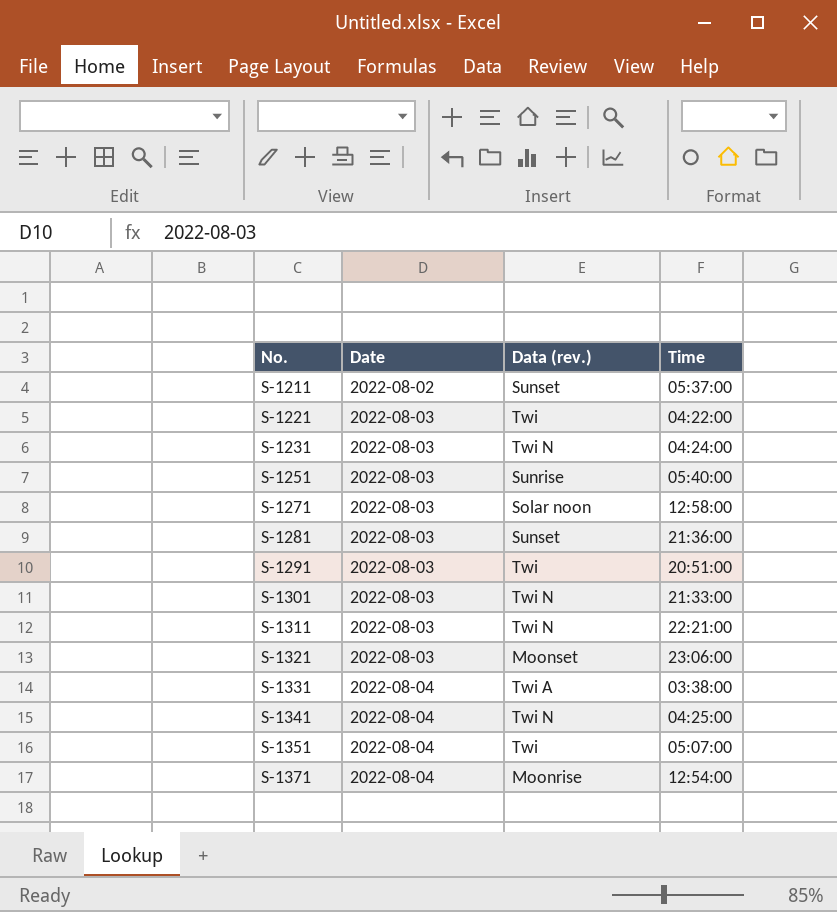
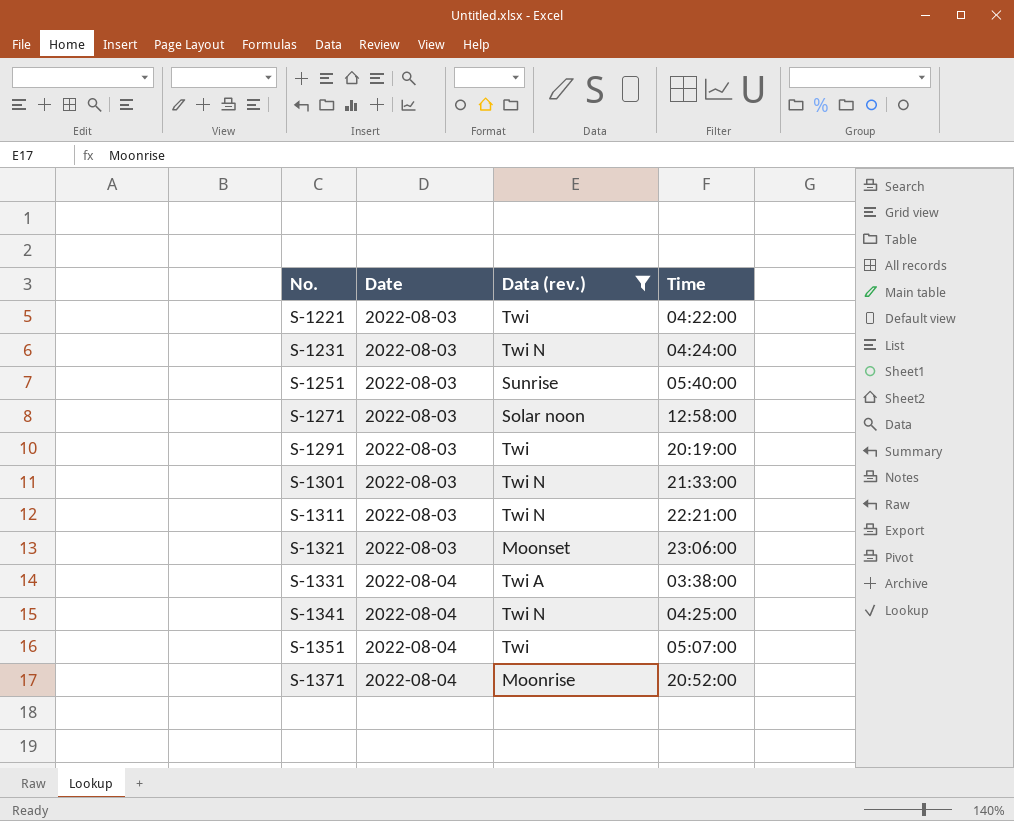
filter: none -> Data (rev.) != Sunset
S-1291 | Time: 20:51:00 -> 20:19:00
S-1371 | Time: 12:54:00 -> 20:52:00

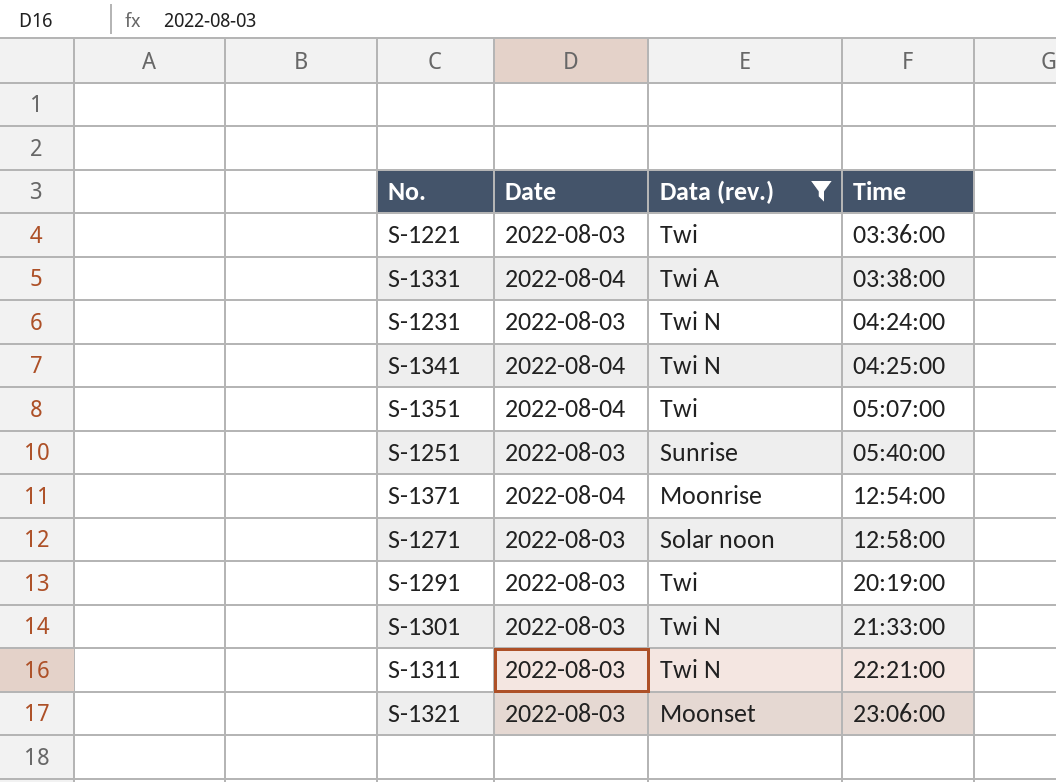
row order: No. ascending -> Time ascending
S-1221 | Time: 04:22:00 -> 03:36:00
S-1371 | Time: 20:52:00 -> 12:54:00

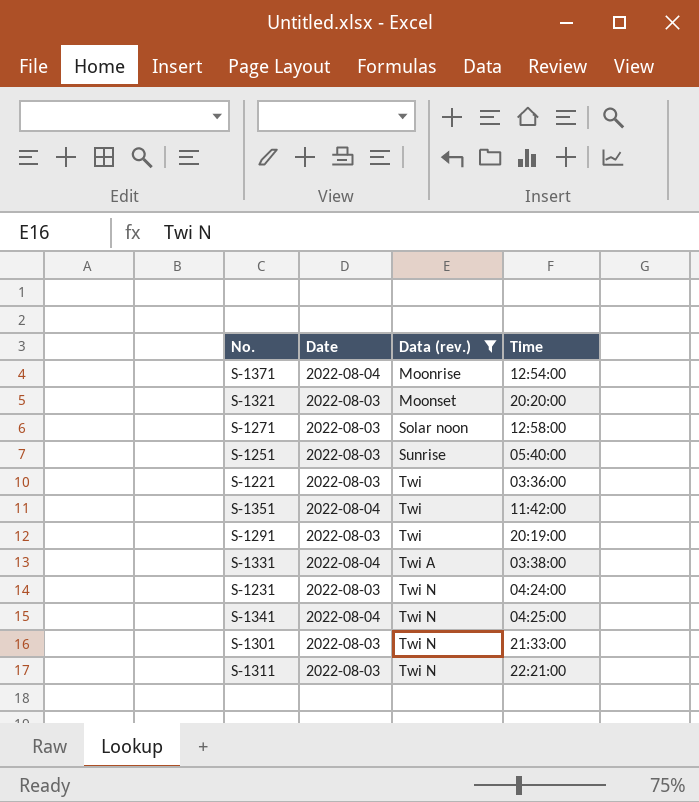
row order: Time ascending -> Data (rev.) ascending
S-1321 | Time: 23:06:00 -> 20:20:00
S-1351 | Time: 05:07:00 -> 11:42:00

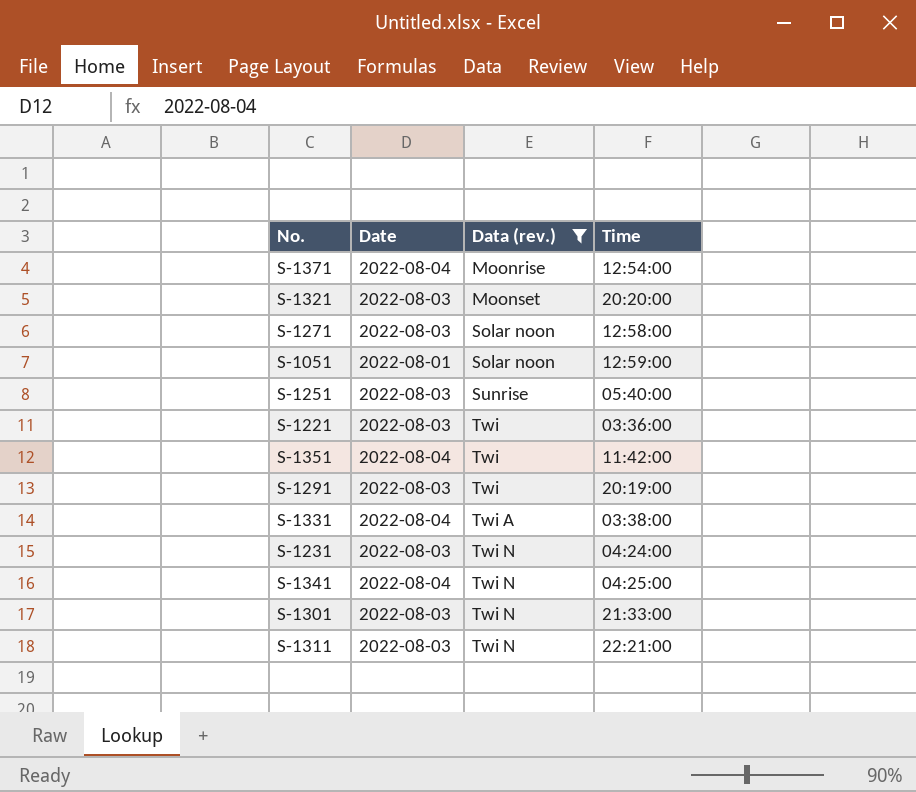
row S-1051: none -> 2022-08-01 | Solar noon | 12:59:00

